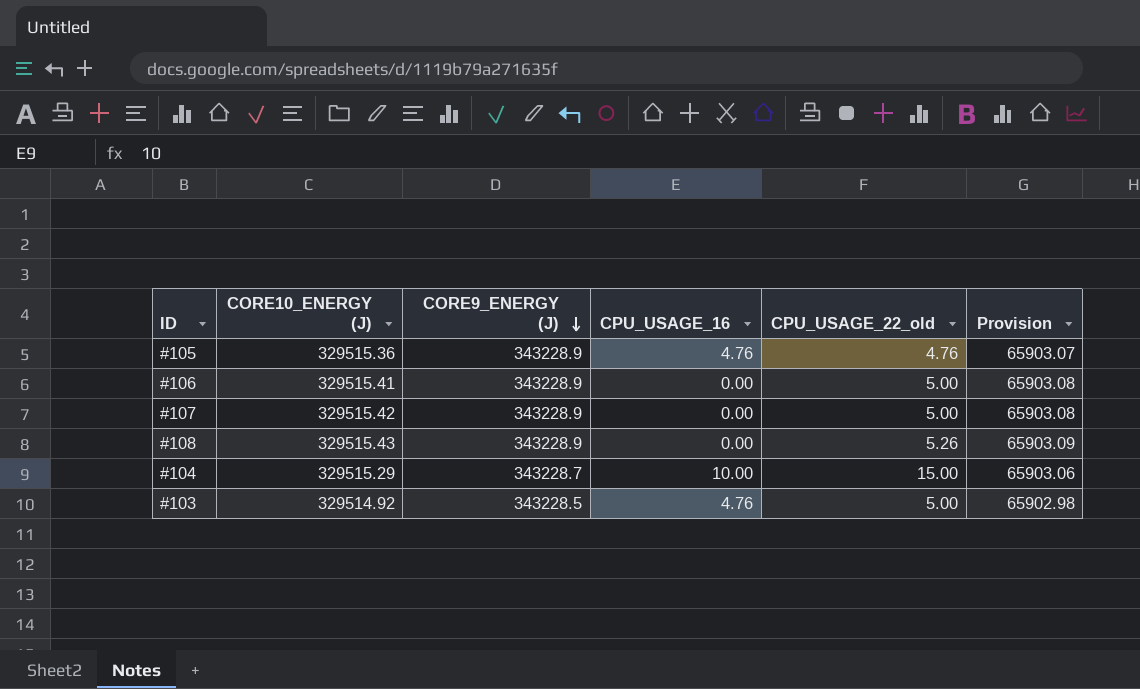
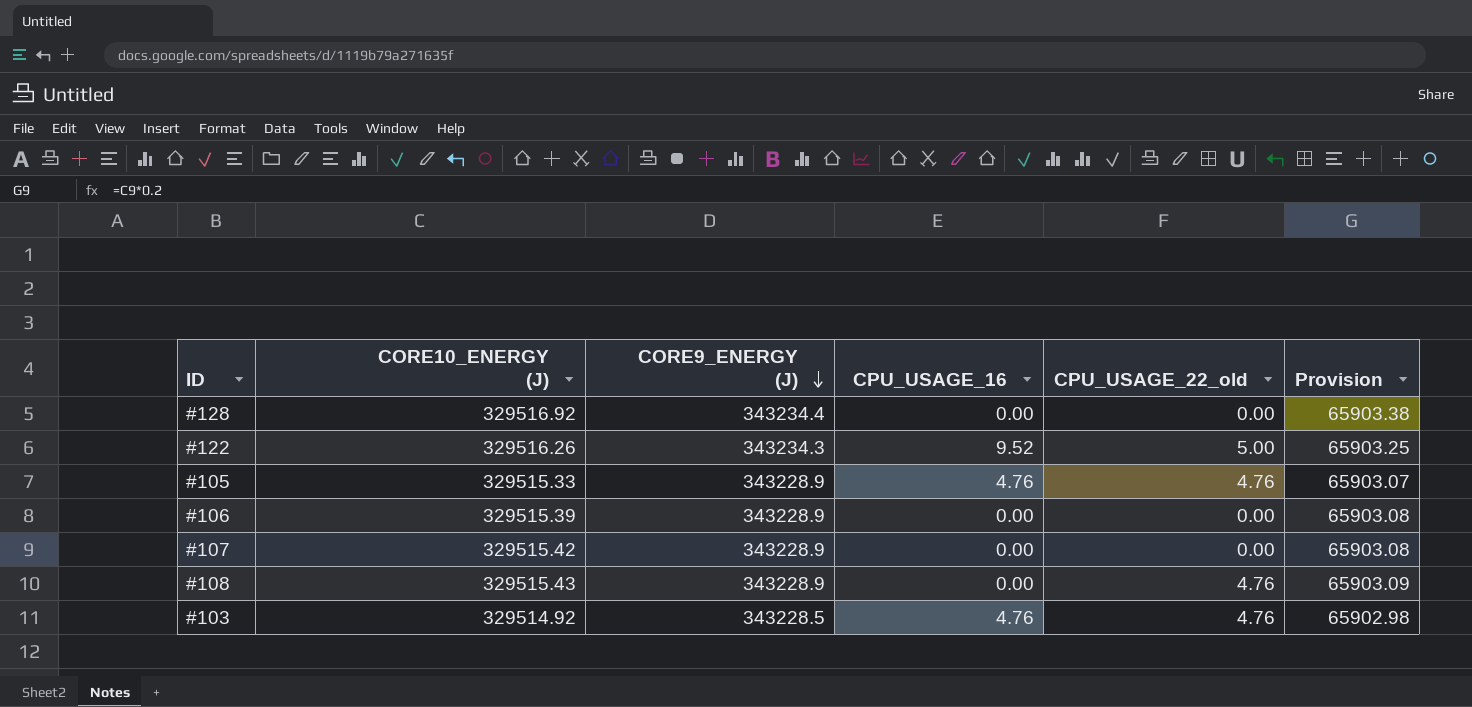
row #104: 329515.29 | 343228.7 | 10.00 | 15.00 | 65903.06 -> none
row #128: none -> 329516.92 | 343234.4 | 0.00 | 0.00 | 65903.38
row #122: none -> 329516.26 | 343234.3 | 9.52 | 5.00 | 65903.25
#105 | CORE10_ENERGY (J): 329515.36 -> 329515.33
#106 | CORE10_ENERGY (J): 329515.41 -> 329515.39
#106 | CPU_USAGE_22_old: 5.00 -> 0.00
#107 | CPU_USAGE_22_old: 5.00 -> 0.00
#108 | CPU_USAGE_22_old: 5.26 -> 4.76
#103 | CPU_USAGE_22_old: 5.00 -> 4.76

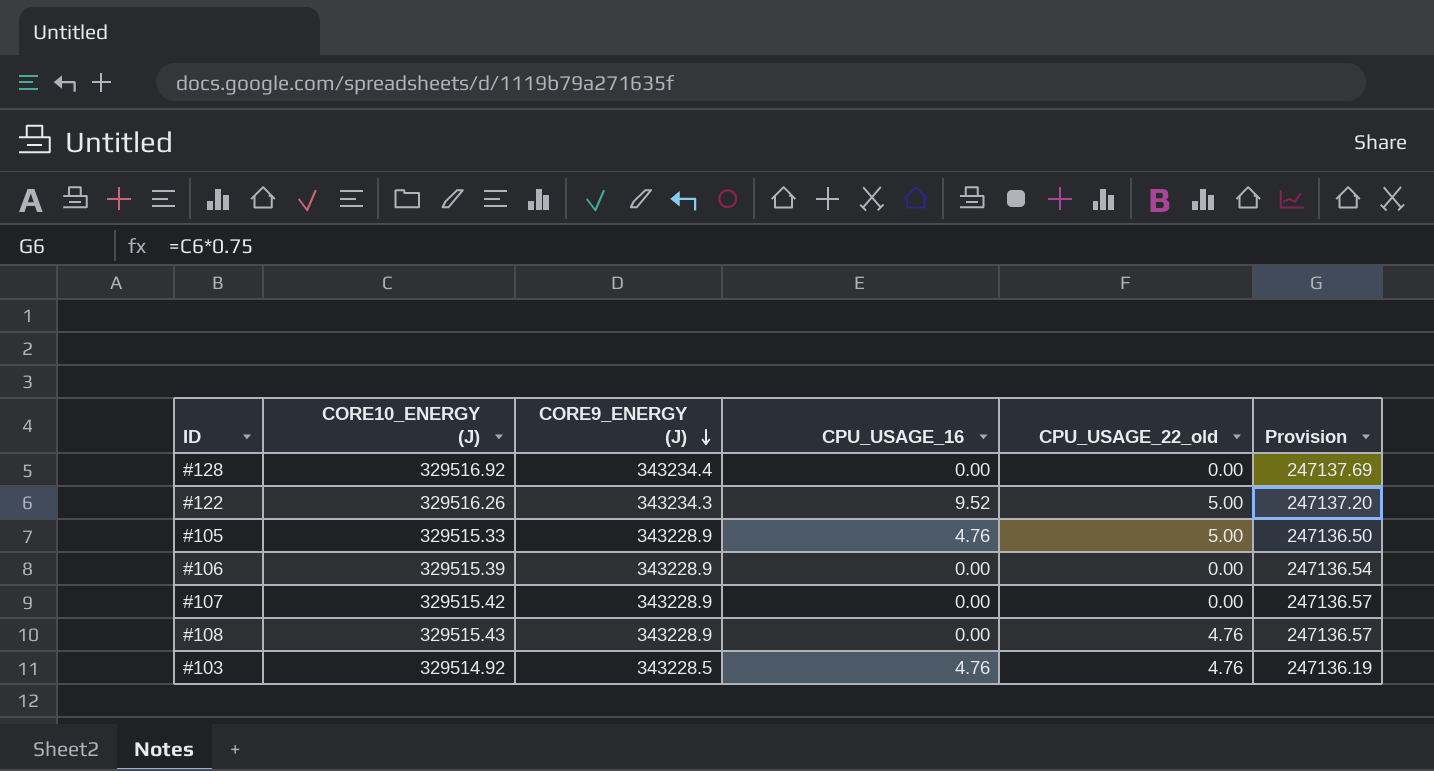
column Provision | formula: [CORE10_ENERGY (J)] * 0.2 -> [CORE10_ENERGY (J)] * 0.75
#105 | CPU_USAGE_22_old: 4.76 -> 5.00

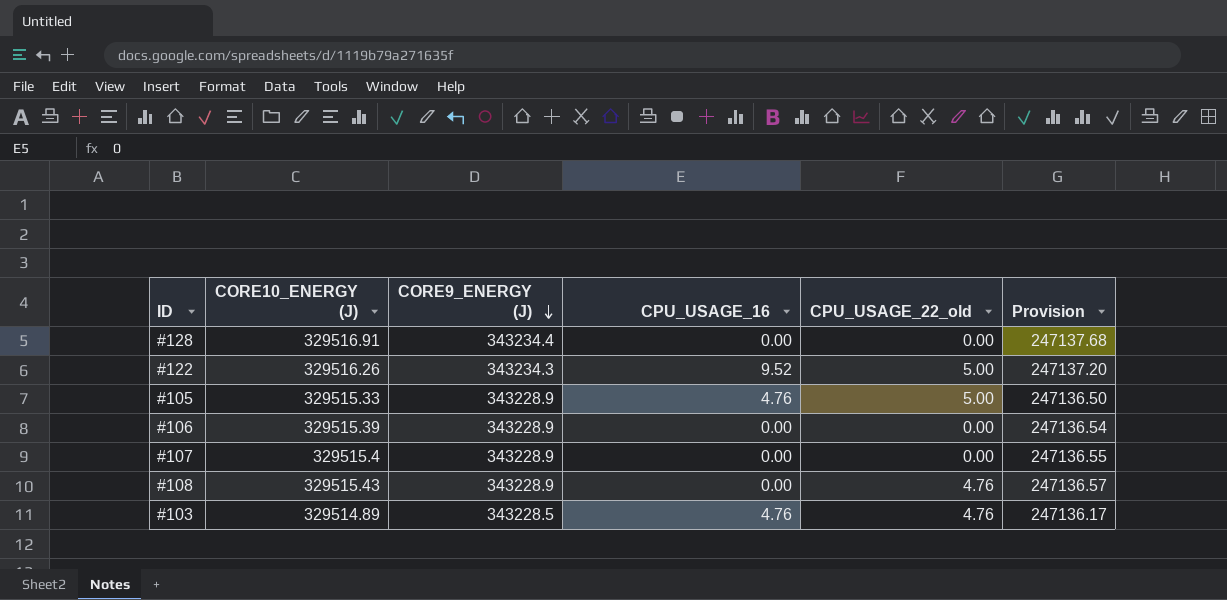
#128 | CORE10_ENERGY (J): 329516.92 -> 329516.91
#128 | Provision: 247137.69 -> 247137.68
#107 | CORE10_ENERGY (J): 329515.42 -> 329515.4
#107 | Provision: 247136.57 -> 247136.55
#103 | CORE10_ENERGY (J): 329514.92 -> 329514.89
#103 | Provision: 247136.19 -> 247136.17

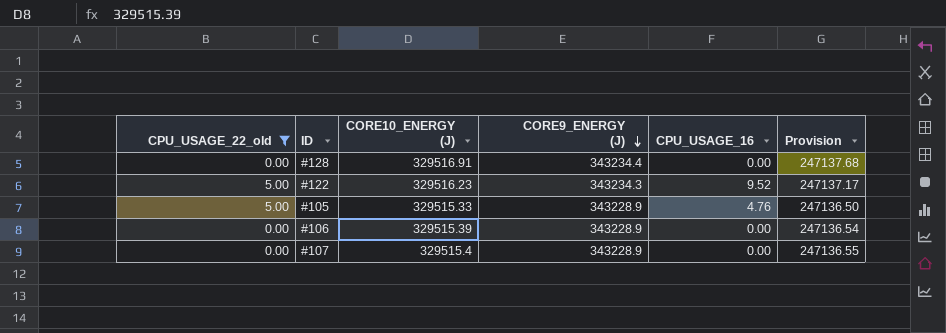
filter: none -> CPU_USAGE_22_old != 4.76
column CPU_USAGE_22_old | position: 5 -> 1
#122 | CORE10_ENERGY (J): 329516.26 -> 329516.23
#122 | Provision: 247137.20 -> 247137.17

